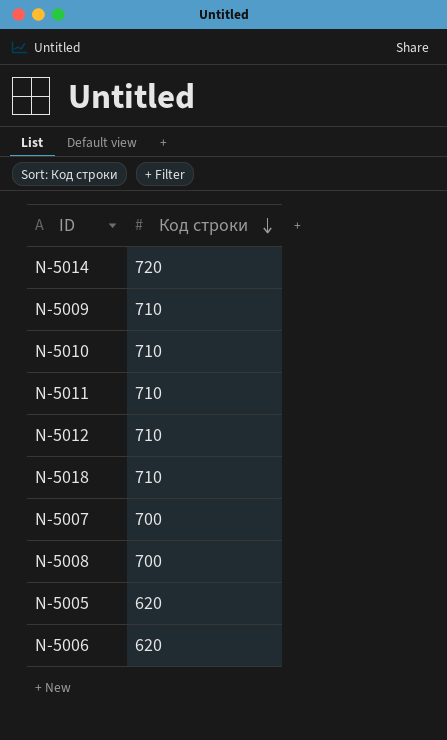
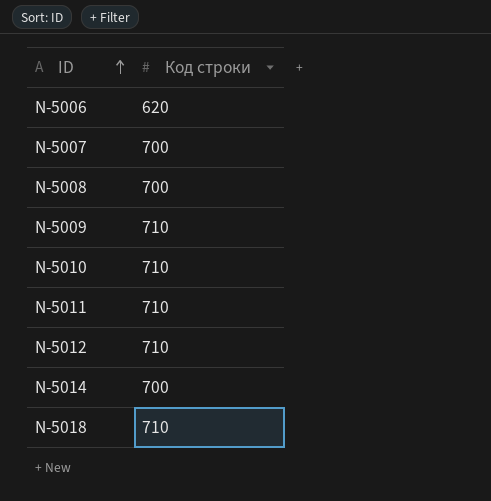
row order: Код строки descending -> ID ascending
row N-5005: 620 -> none
N-5014 | Код строки: 720 -> 700

